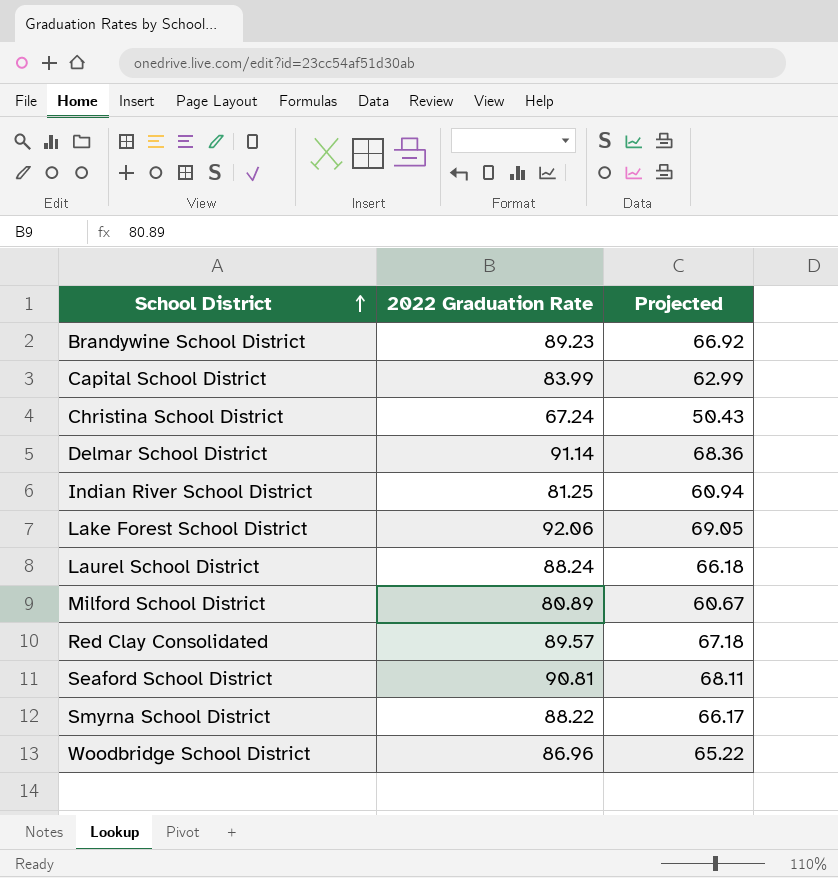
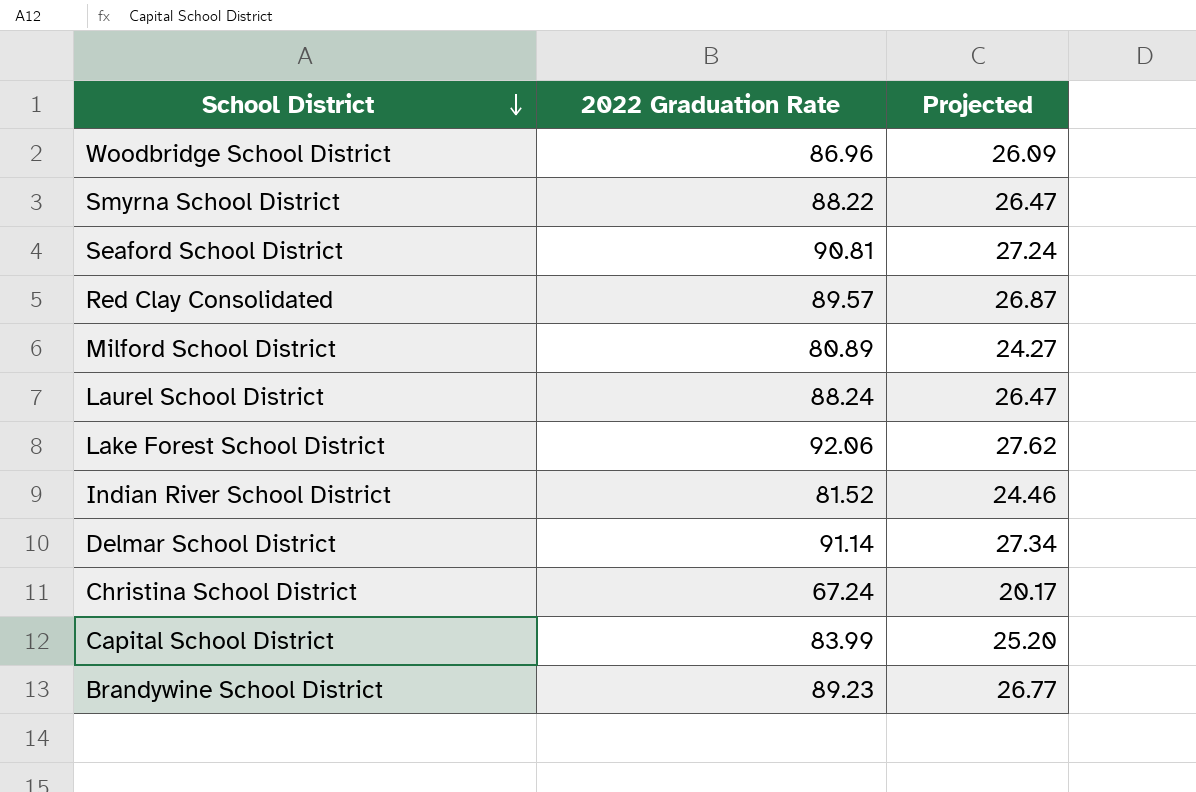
row order: School District ascending -> School District descending
column Projected | formula: [2022 Graduation Rate] * 0.75 -> [2022 Graduation Rate] * 0.3
Indian River School District | 2022 Graduation Rate: 81.25 -> 81.52

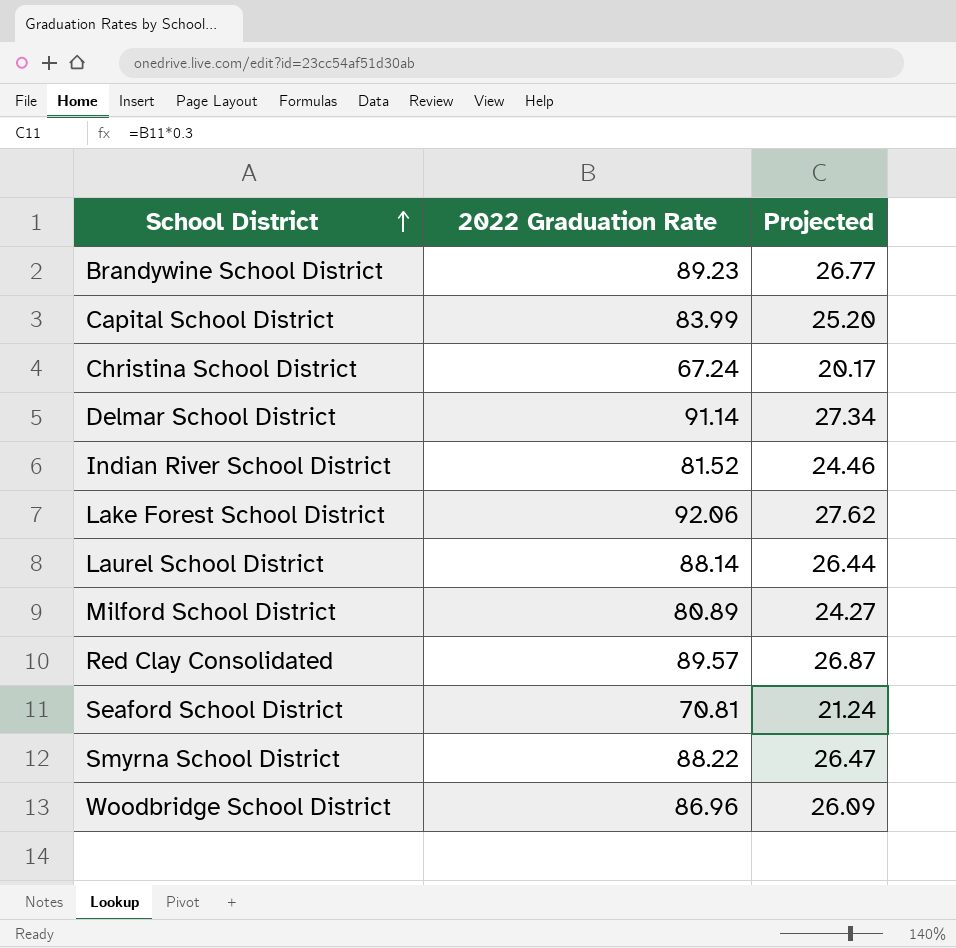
row order: School District descending -> School District ascending
Laurel School District | 2022 Graduation Rate: 88.24 -> 88.14
Laurel School District | Projected: 26.47 -> 26.44
Seaford School District | 2022 Graduation Rate: 90.81 -> 70.81
Seaford School District | Projected: 27.24 -> 21.24

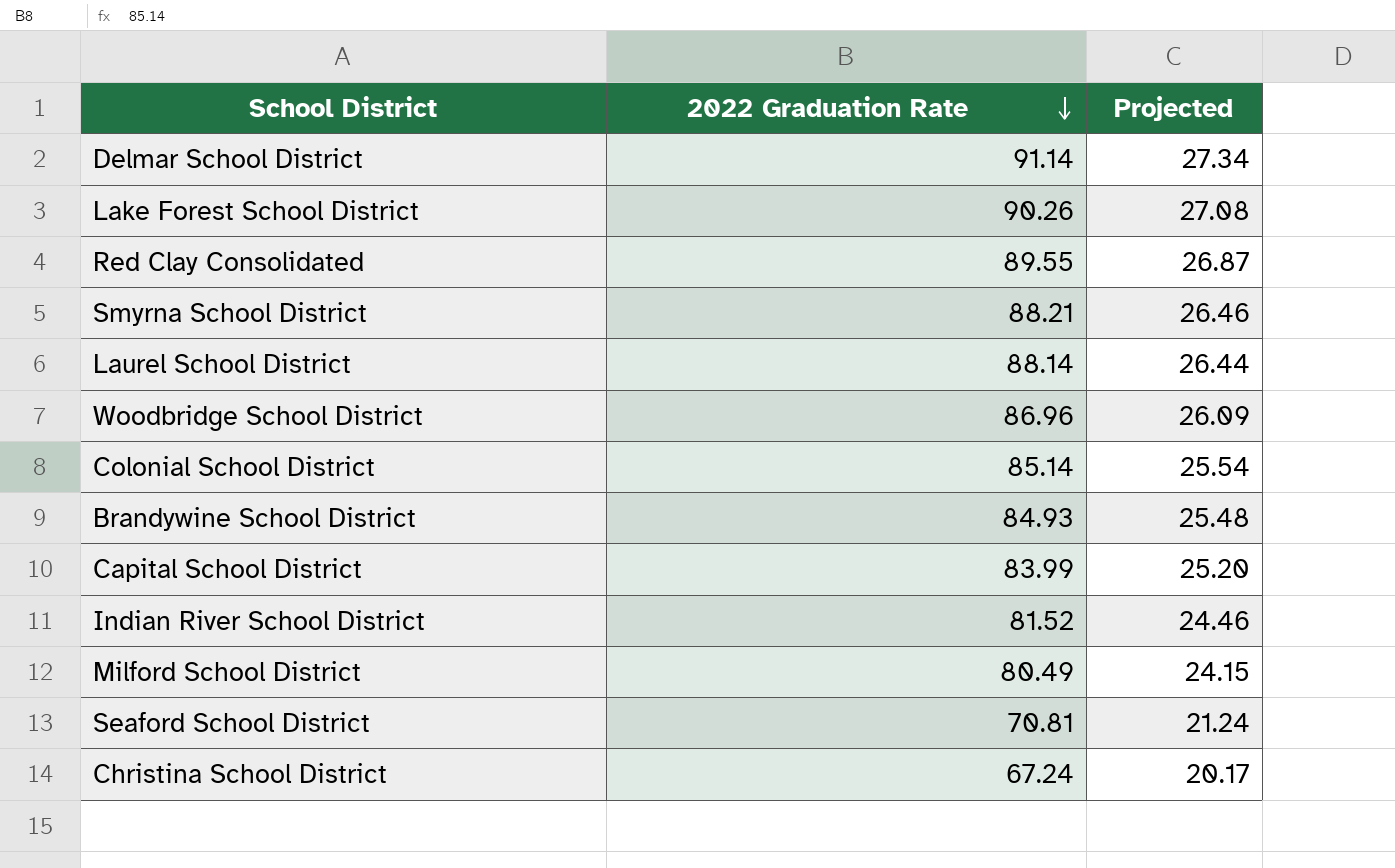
row order: School District ascending -> 2022 Graduation Rate descending
Lake Forest School District | 2022 Graduation Rate: 92.06 -> 90.26
Lake Forest School District | Projected: 27.62 -> 27.08
Red Clay Consolidated | 2022 Graduation Rate: 89.57 -> 89.55
Smyrna School District | 2022 Graduation Rate: 88.22 -> 88.21
Smyrna School District | Projected: 26.47 -> 26.46
row Colonial School District: none -> 85.14 | 25.54
Brandywine School District | 2022 Graduation Rate: 89.23 -> 84.93
Brandywine School District | Projected: 26.77 -> 25.48
Milford School District | 2022 Graduation Rate: 80.89 -> 80.49
Milford School District | Projected: 24.27 -> 24.15

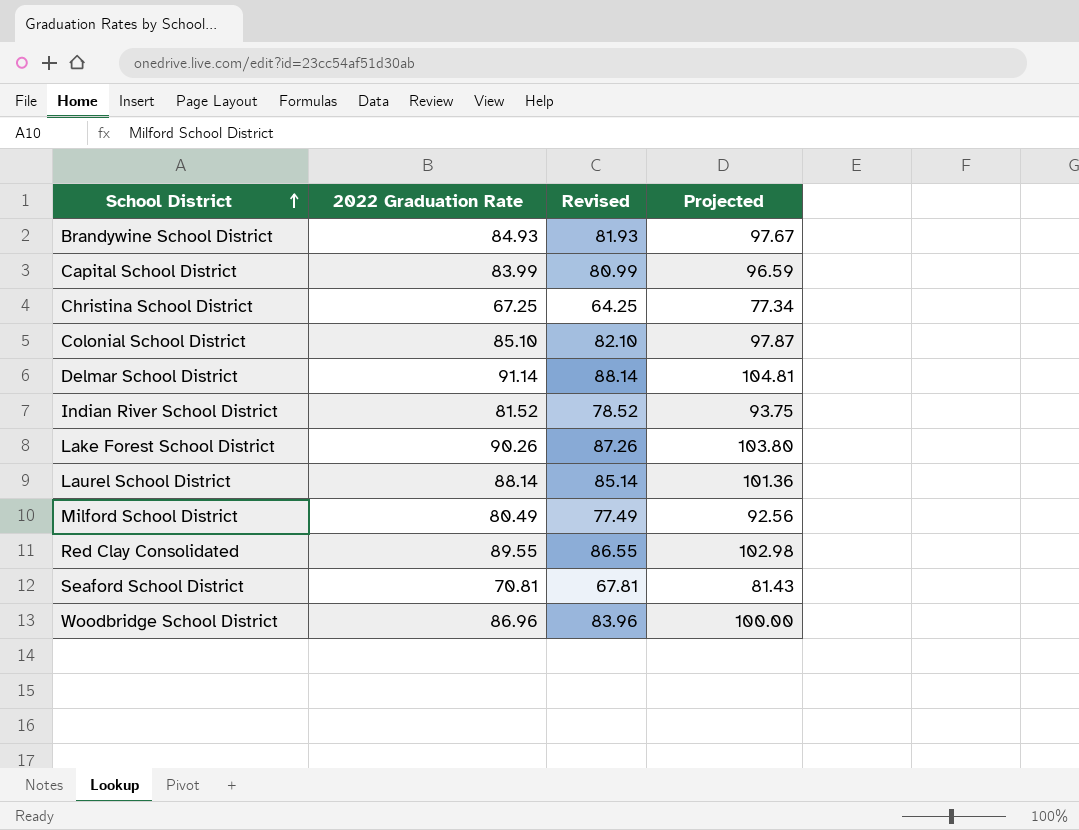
row order: 2022 Graduation Rate descending -> School District ascending
column Revised | formula: none -> [2022 Graduation Rate] - 3
column Projected | formula: [2022 Graduation Rate] * 0.3 -> [2022 Graduation Rate] * 1.15
row Smyrna School District: 88.21 | 26.46 -> none
Christina School District | 2022 Graduation Rate: 67.24 -> 67.25
Colonial School District | 2022 Graduation Rate: 85.14 -> 85.10

